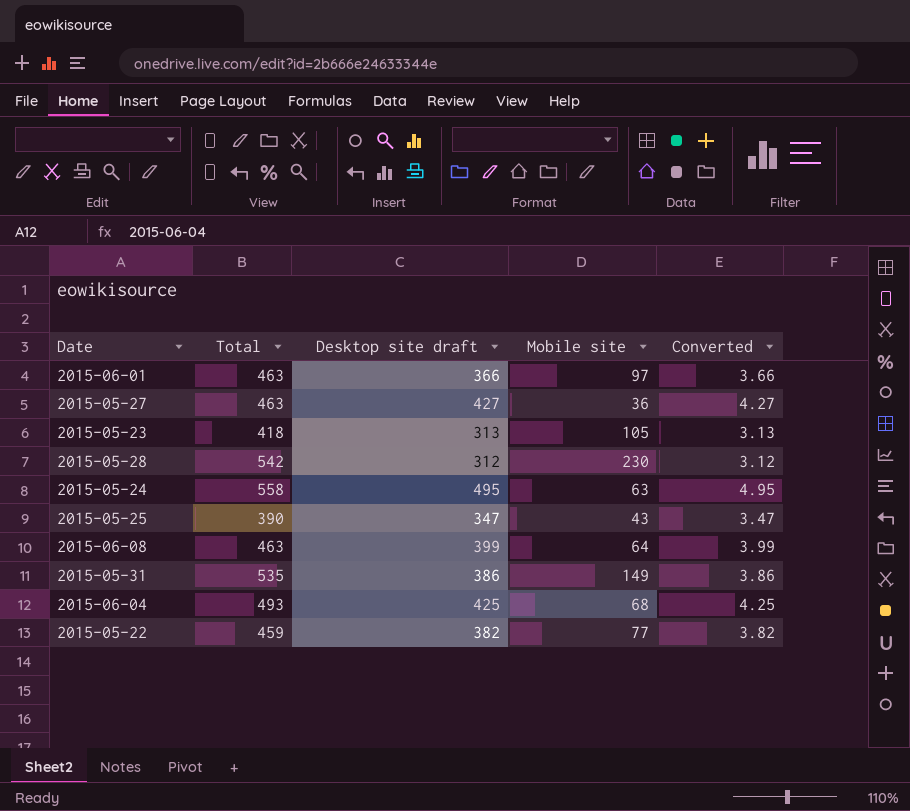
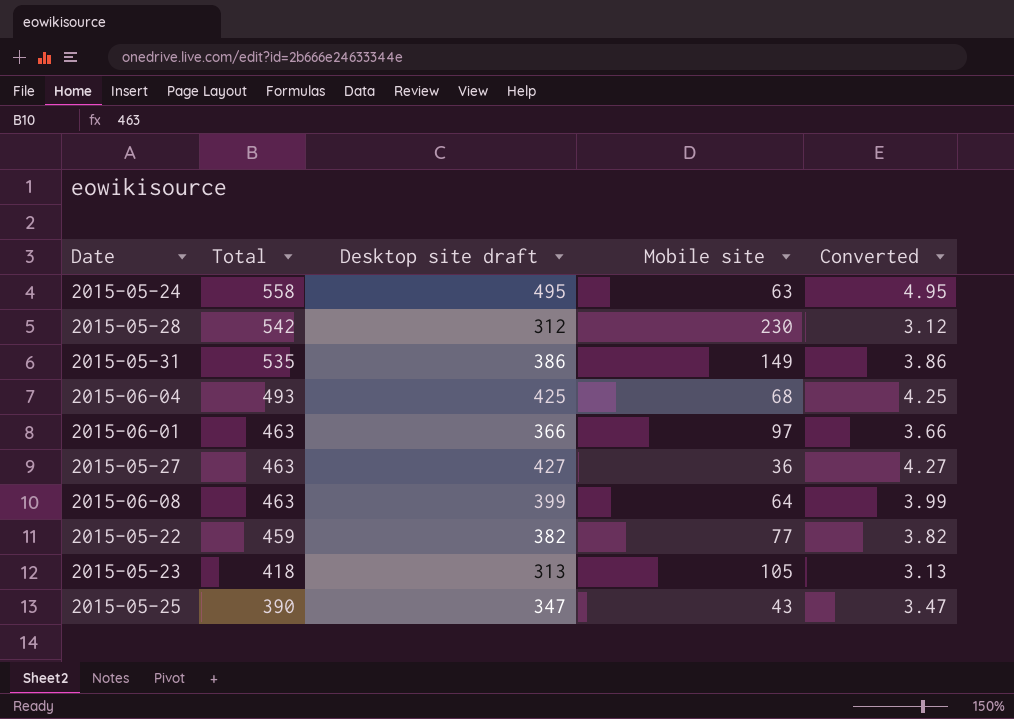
row order: none -> Total descending

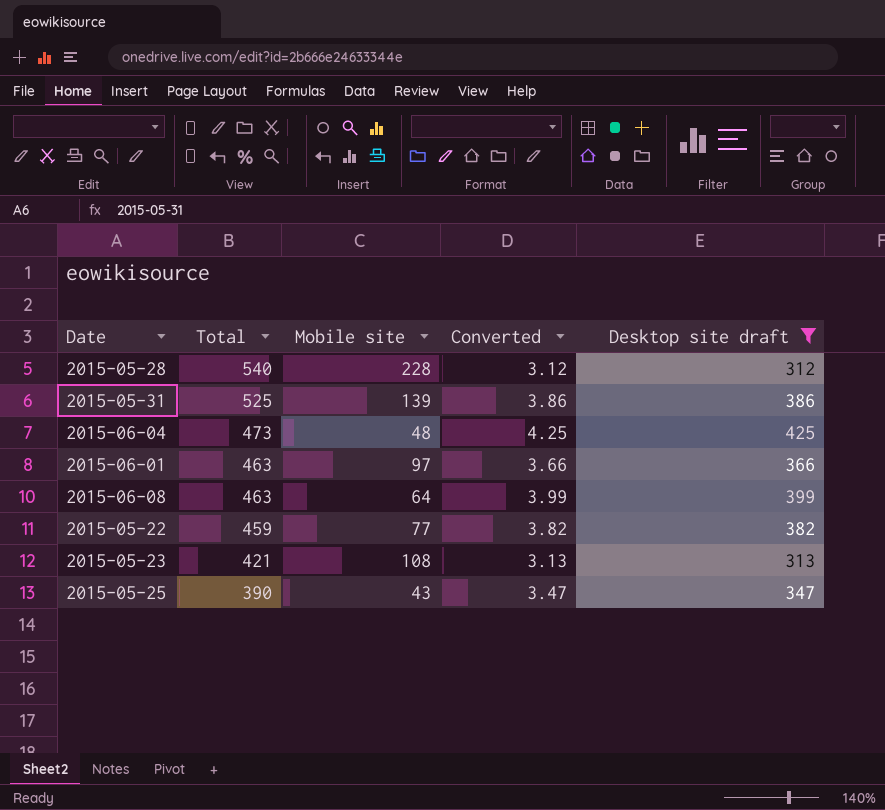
filter: none -> Desktop site draft <= 425
column Desktop site draft | position: 3 -> 5
2015-05-28 | Total: 542 -> 540
2015-05-28 | Mobile site: 230 -> 228
2015-05-31 | Total: 535 -> 525
2015-05-31 | Mobile site: 149 -> 139
2015-06-04 | Total: 493 -> 473
2015-06-04 | Mobile site: 68 -> 48
2015-05-23 | Total: 418 -> 421
2015-05-23 | Mobile site: 105 -> 108

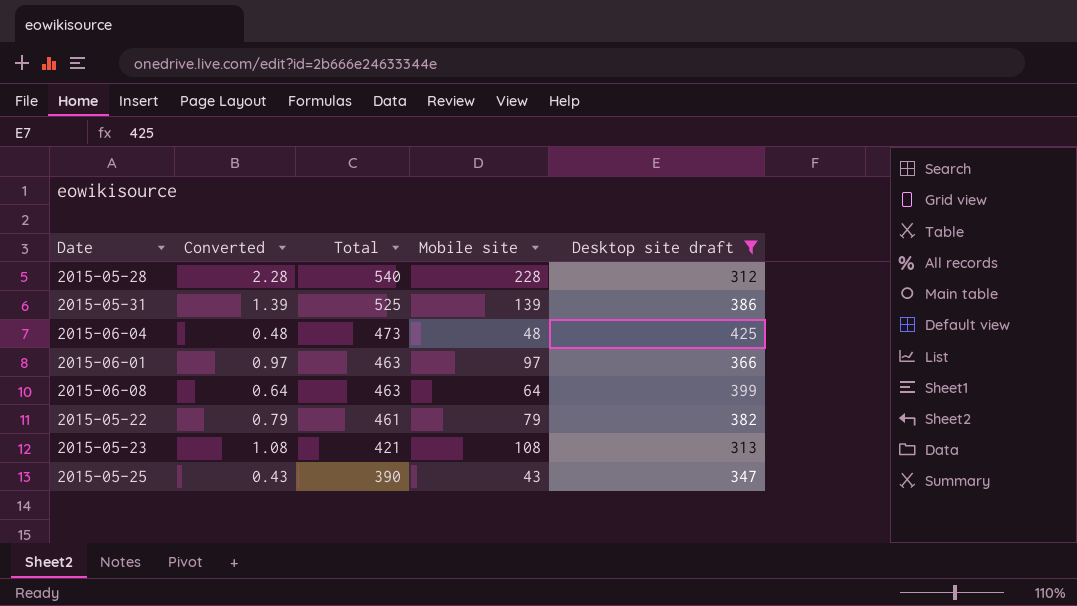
column Converted | formula: [Desktop site draft] * 0.01 -> [Mobile site] * 0.01
column Converted | position: 4 -> 2
2015-05-22 | Total: 459 -> 461
2015-05-22 | Mobile site: 77 -> 79

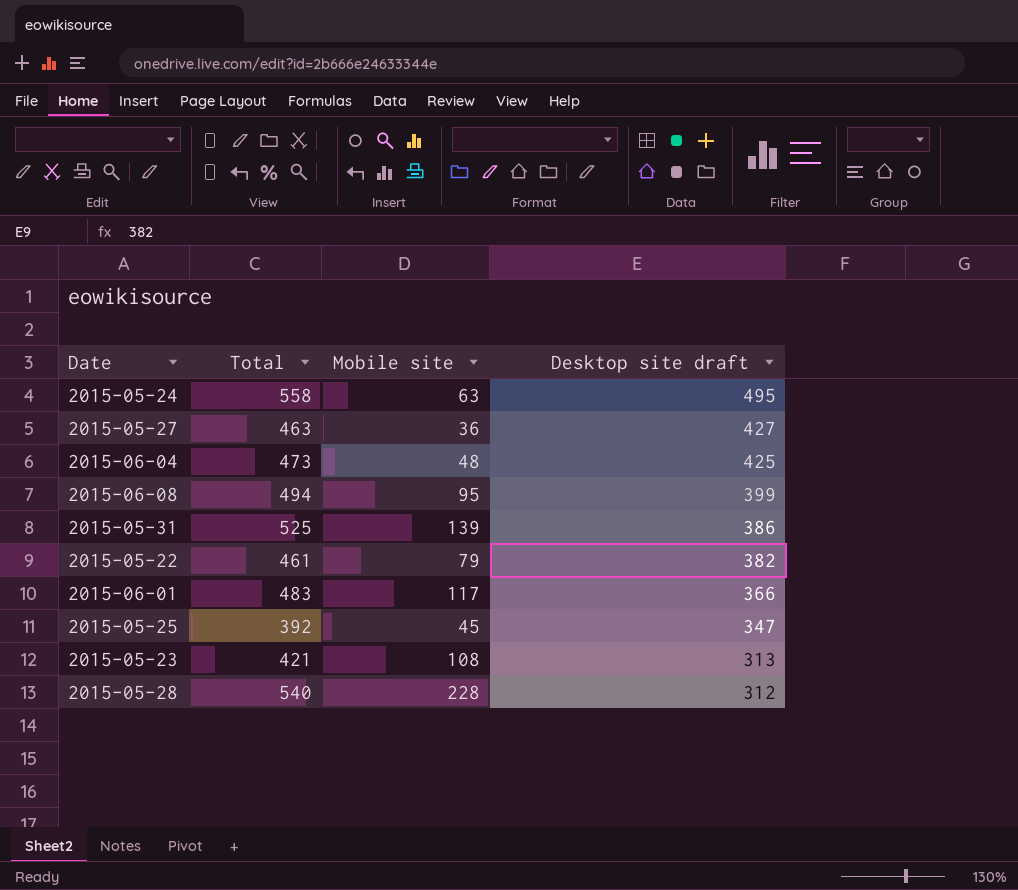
filter: Desktop site draft <= 425 -> none
row order: Total descending -> Desktop site draft descending
column Converted | formula: [Mobile site] * 0.01 -> none
2015-06-08 | Total: 463 -> 494
2015-06-08 | Mobile site: 64 -> 95
2015-06-01 | Total: 463 -> 483
2015-06-01 | Mobile site: 97 -> 117
2015-05-25 | Total: 390 -> 392
2015-05-25 | Mobile site: 43 -> 45

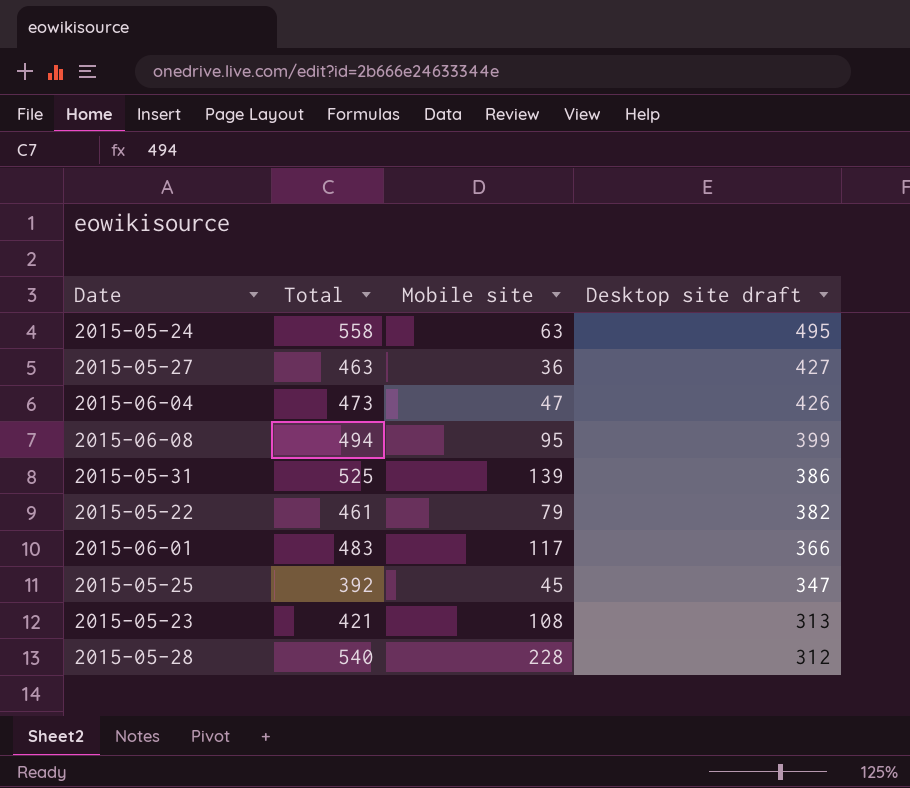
2015-06-04 | Mobile site: 48 -> 47
2015-06-04 | Desktop site draft: 425 -> 426

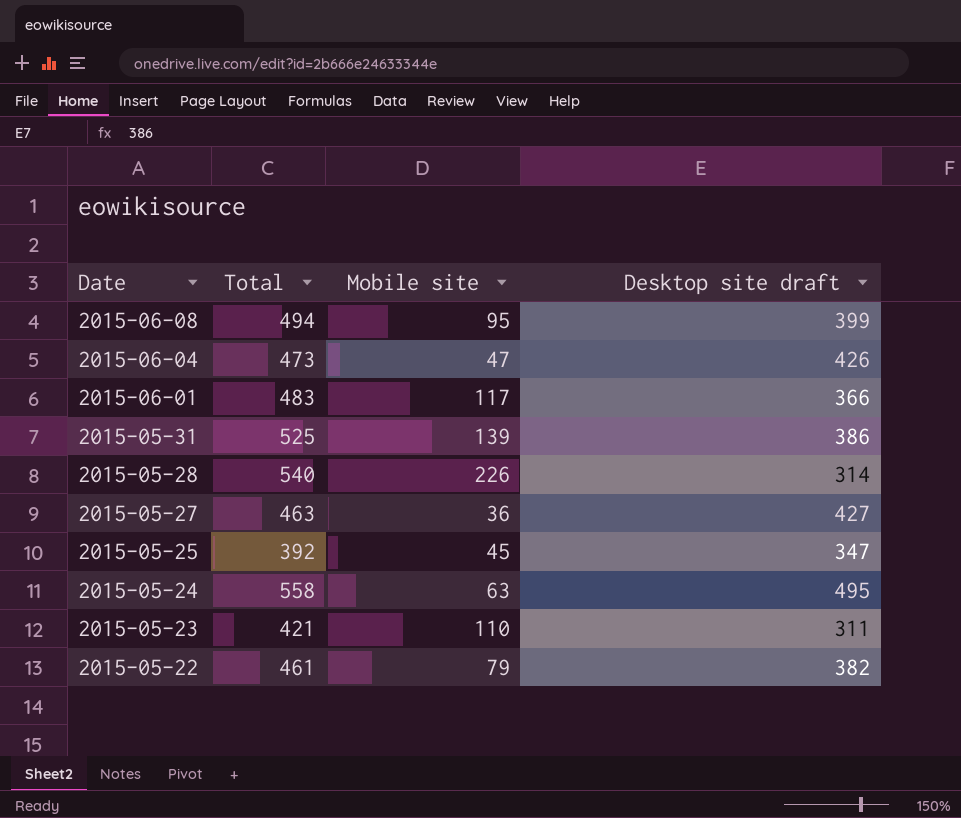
row order: Desktop site draft descending -> Date descending
2015-05-28 | Mobile site: 228 -> 226
2015-05-28 | Desktop site draft: 312 -> 314
2015-05-23 | Mobile site: 108 -> 110
2015-05-23 | Desktop site draft: 313 -> 311

